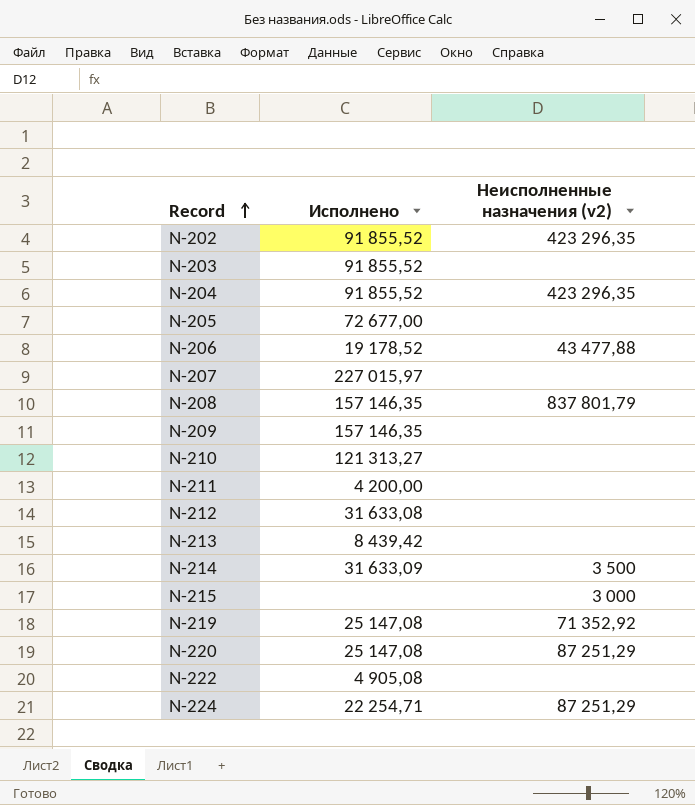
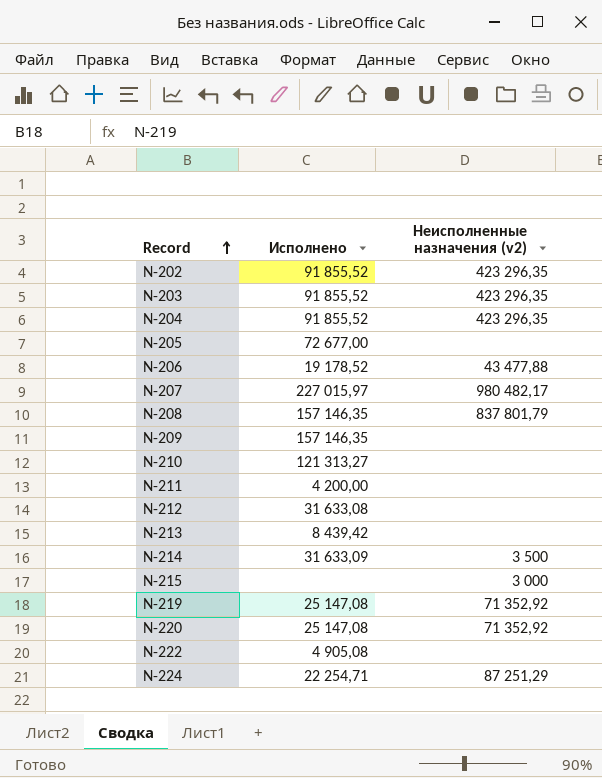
N-203 | Неисполненные назначения (v2): none -> 423 296,35
N-207 | Неисполненные назначения (v2): none -> 980 482,17
N-220 | Неисполненные назначения (v2): 87 251,29 -> 71 352,92

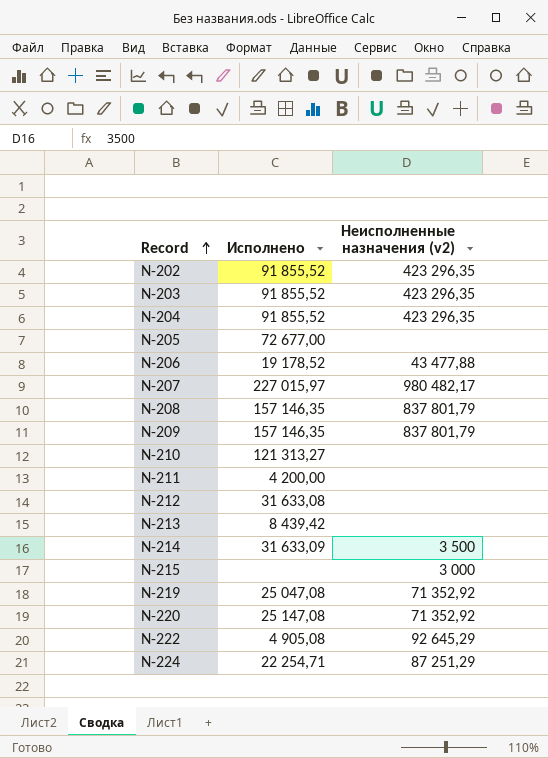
N-209 | Неисполненные назначения (v2): none -> 837 801,79
N-219 | Исполнено: 25 147,08 -> 25 047,08
N-222 | Неисполненные назначения (v2): none -> 92 645,29

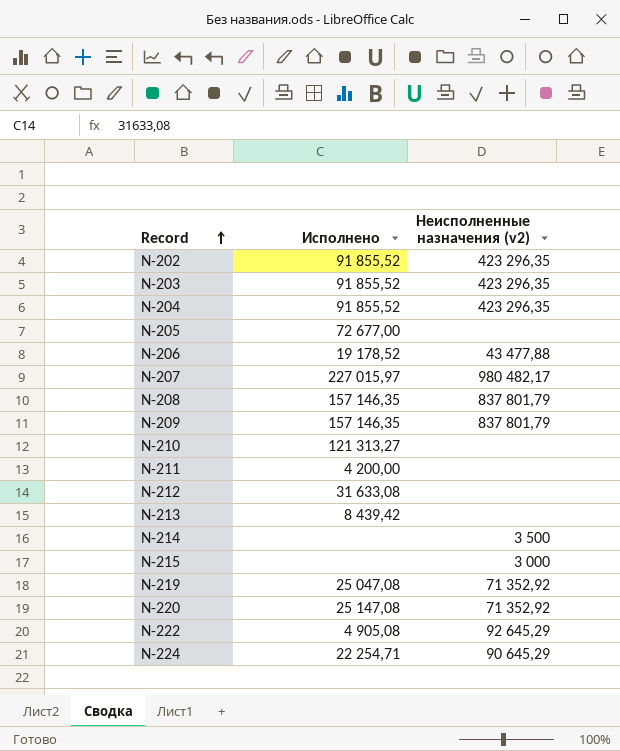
N-214 | Исполнено: 31 633,09 -> none
N-224 | Неисполненные назначения (v2): 87 251,29 -> 90 645,29

